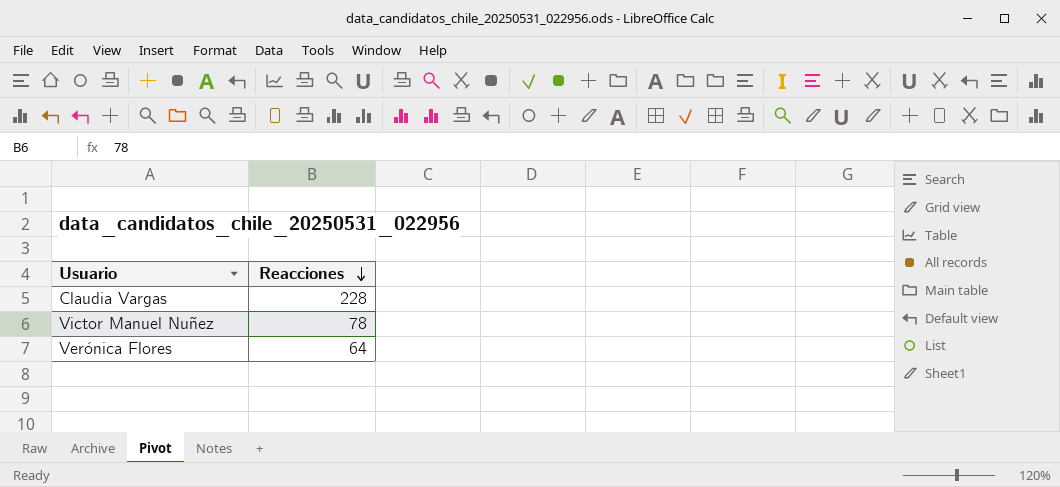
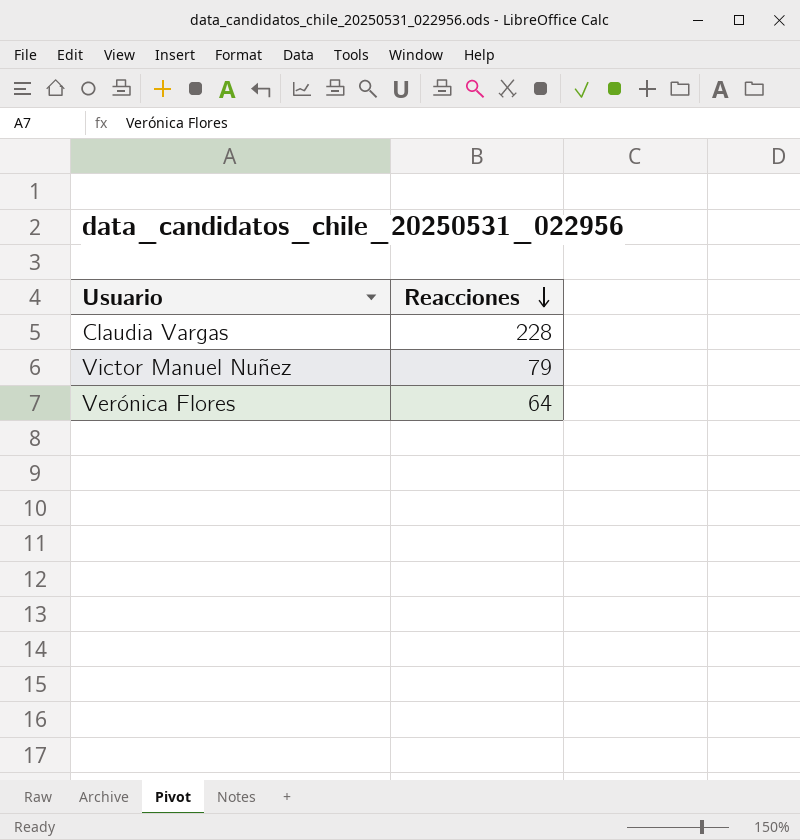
Victor Manuel Nuñez | Reacciones: 78 -> 79

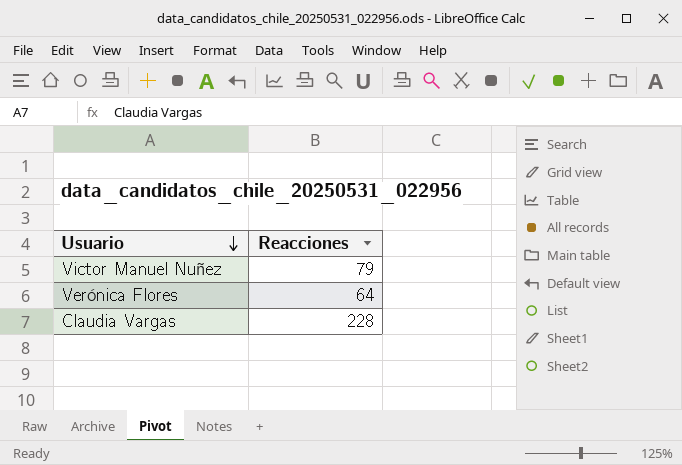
row order: Reacciones descending -> Usuario descending

